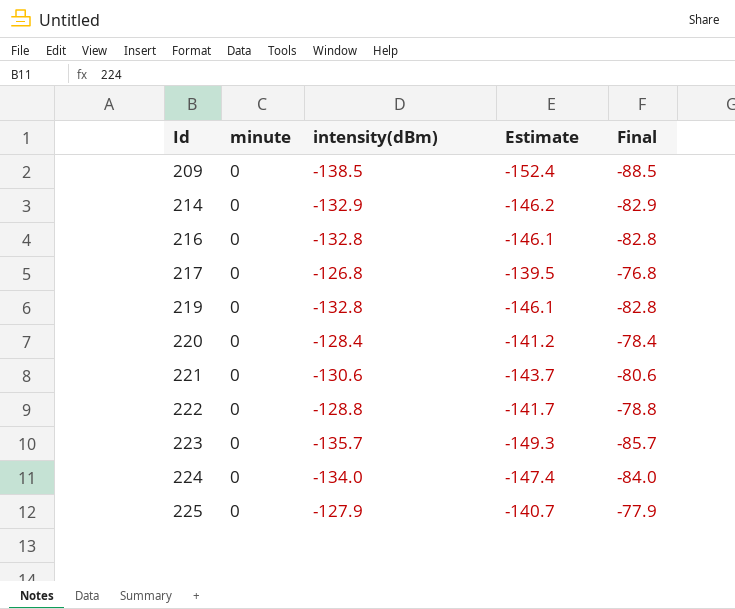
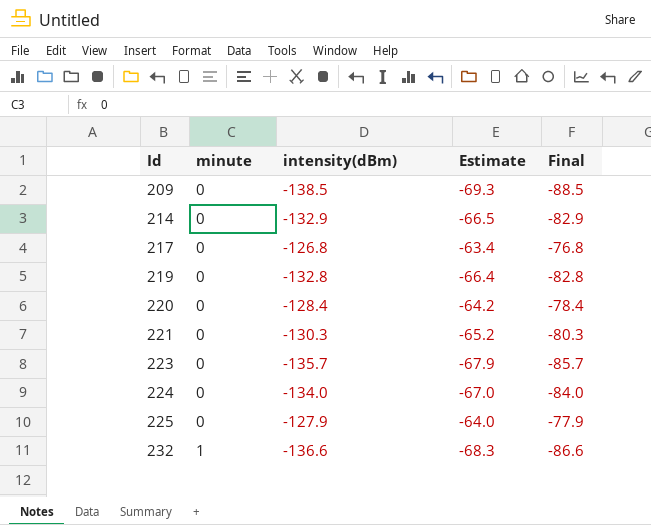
column Estimate | formula: [intensity(dBm)] * 1.1 -> [intensity(dBm)] * 0.5
row 216: 0 | -132.8 | -146.1 | -82.8 -> none
row 222: 0 | -128.8 | -141.7 | -78.8 -> none
221 | intensity(dBm): -130.6 -> -130.3
221 | Final: -80.6 -> -80.3
row 232: none -> 1 | -136.6 | -68.3 | -86.6

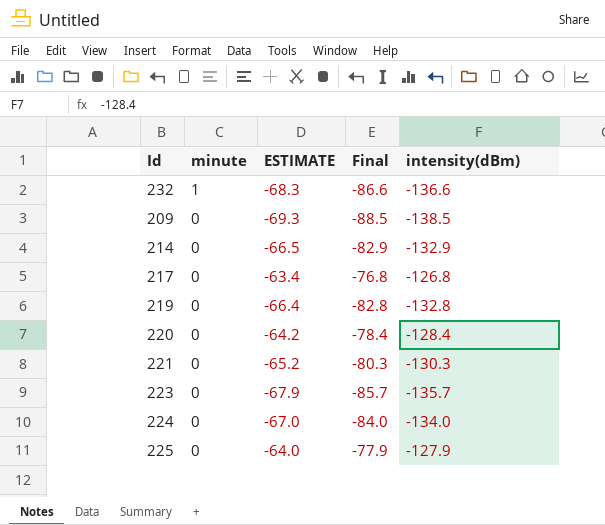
row order: Id ascending -> minute descending
column name: Estimate -> ESTIMATE
column intensity(dBm) | position: 3 -> 5

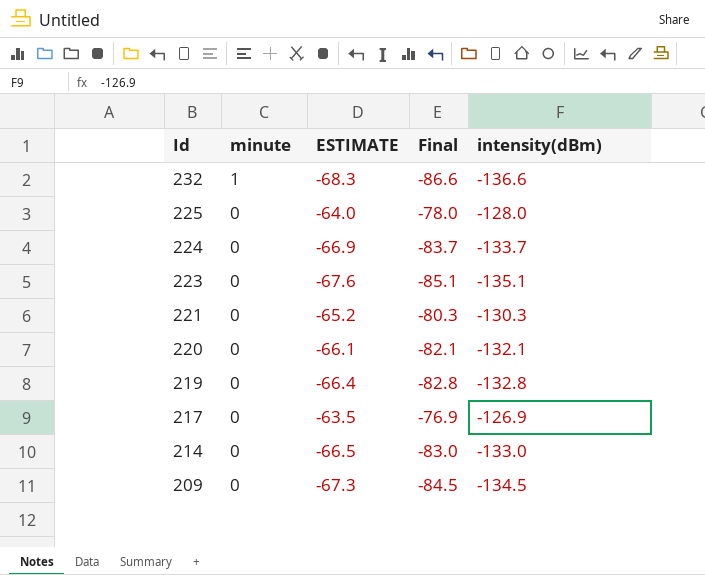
row order: minute descending -> Id descending
225 | Final: -77.9 -> -78.0
225 | intensity(dBm): -127.9 -> -128.0
224 | ESTIMATE: -67.0 -> -66.9
224 | Final: -84.0 -> -83.7
224 | intensity(dBm): -134.0 -> -133.7
223 | ESTIMATE: -67.9 -> -67.6
223 | Final: -85.7 -> -85.1
223 | intensity(dBm): -135.7 -> -135.1
220 | ESTIMATE: -64.2 -> -66.1
220 | Final: -78.4 -> -82.1
220 | intensity(dBm): -128.4 -> -132.1
217 | ESTIMATE: -63.4 -> -63.5
217 | Final: -76.8 -> -76.9
217 | intensity(dBm): -126.8 -> -126.9
214 | Final: -82.9 -> -83.0
214 | intensity(dBm): -132.9 -> -133.0
209 | ESTIMATE: -69.3 -> -67.3
209 | Final: -88.5 -> -84.5
209 | intensity(dBm): -138.5 -> -134.5

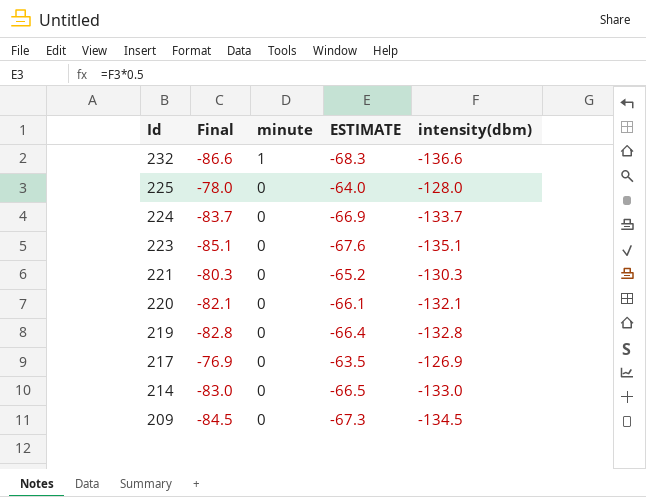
column Final | position: 4 -> 2
column name: intensity(dBm) -> intensity(dbm)

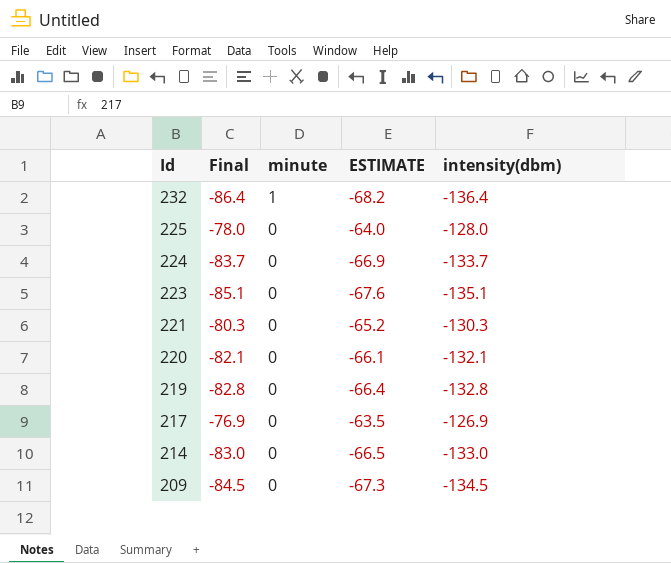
232 | Final: -86.6 -> -86.4
232 | ESTIMATE: -68.3 -> -68.2
232 | intensity(dbm): -136.6 -> -136.4

